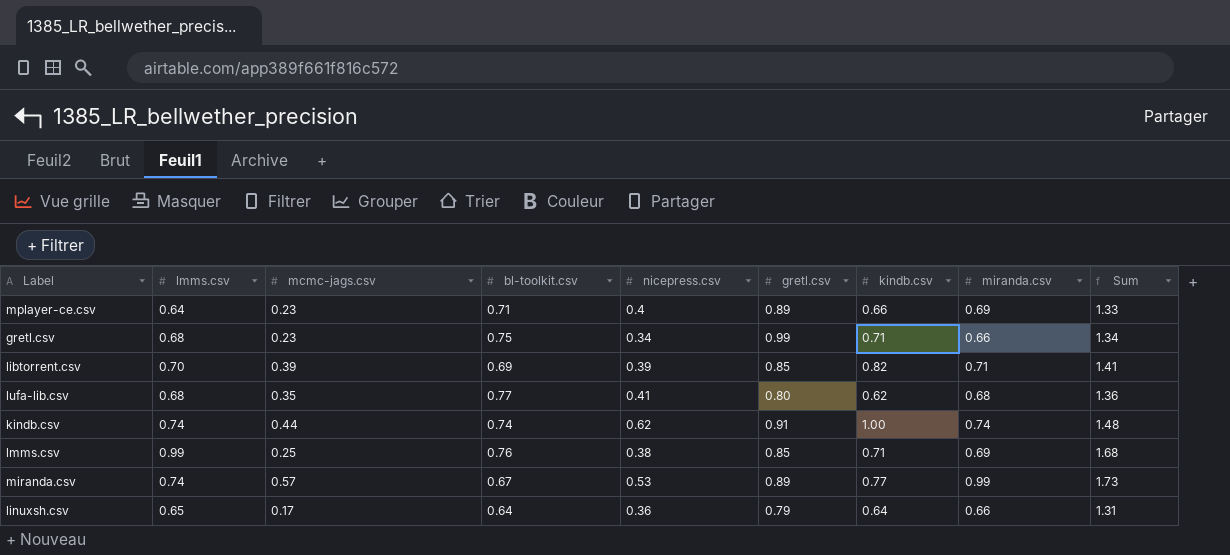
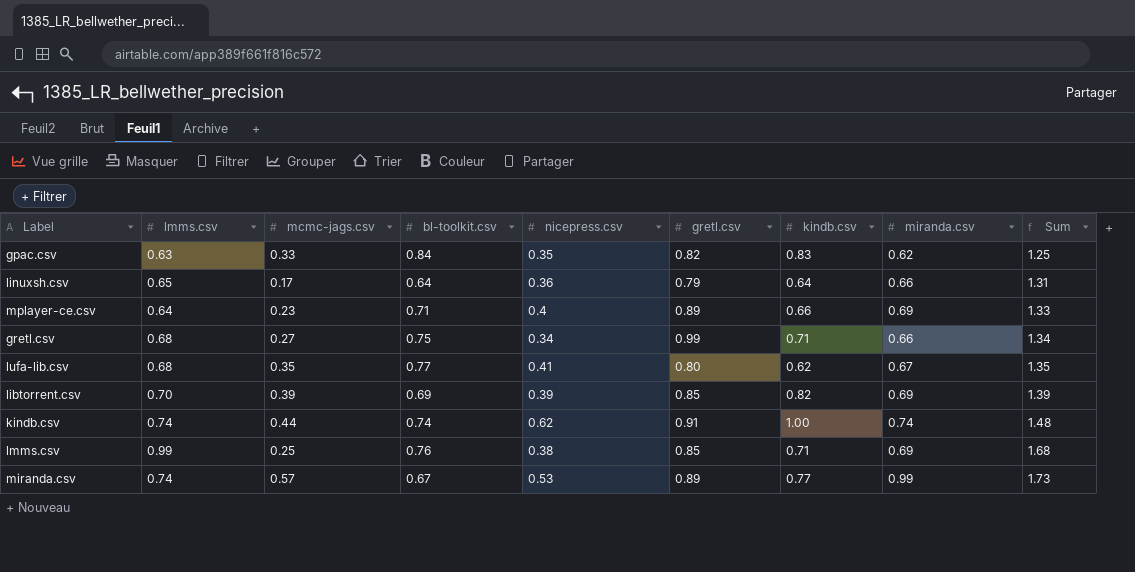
row order: none -> Sum ascending
row gpac.csv: none -> 0.63 | 0.33 | 0.84 | 0.35 | 0.82 | 0.83 | 0.62 | 1.25
gretl.csv | mcmc-jags.csv: 0.23 -> 0.27
lufa-lib.csv | miranda.csv: 0.68 -> 0.67
lufa-lib.csv | Sum: 1.36 -> 1.35
libtorrent.csv | miranda.csv: 0.71 -> 0.69
libtorrent.csv | Sum: 1.41 -> 1.39

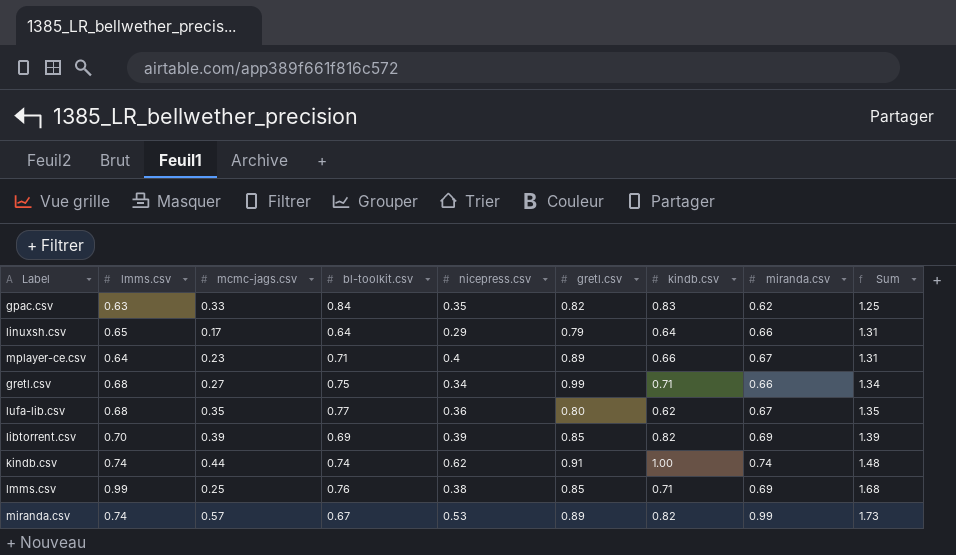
linuxsh.csv | nicepress.csv: 0.36 -> 0.29
mplayer-ce.csv | miranda.csv: 0.69 -> 0.67
mplayer-ce.csv | Sum: 1.33 -> 1.31
lufa-lib.csv | nicepress.csv: 0.41 -> 0.36
miranda.csv | kindb.csv: 0.77 -> 0.82

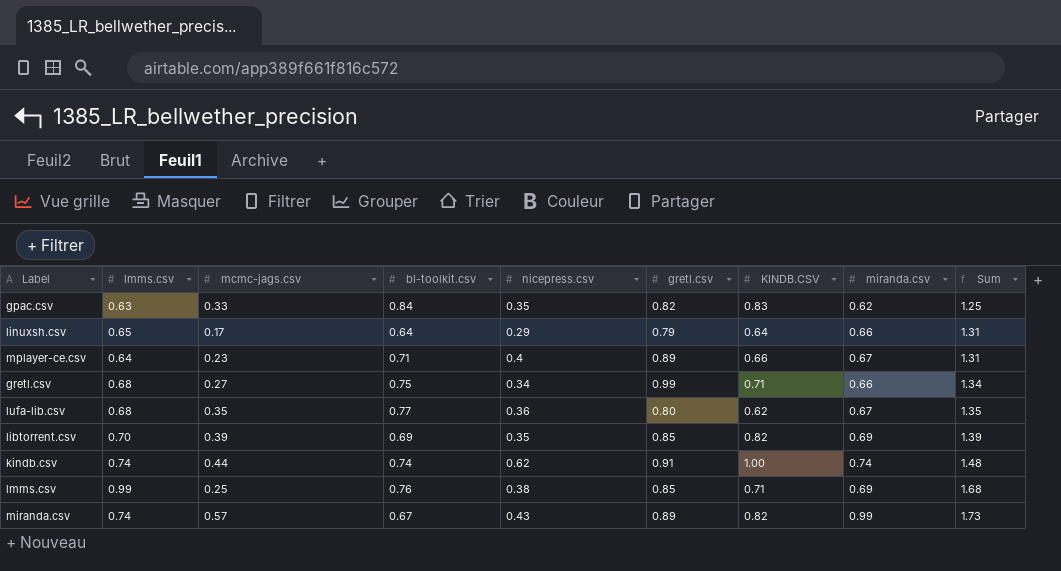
column name: kindb.csv -> KINDB.CSV
libtorrent.csv | nicepress.csv: 0.39 -> 0.35
miranda.csv | nicepress.csv: 0.53 -> 0.43

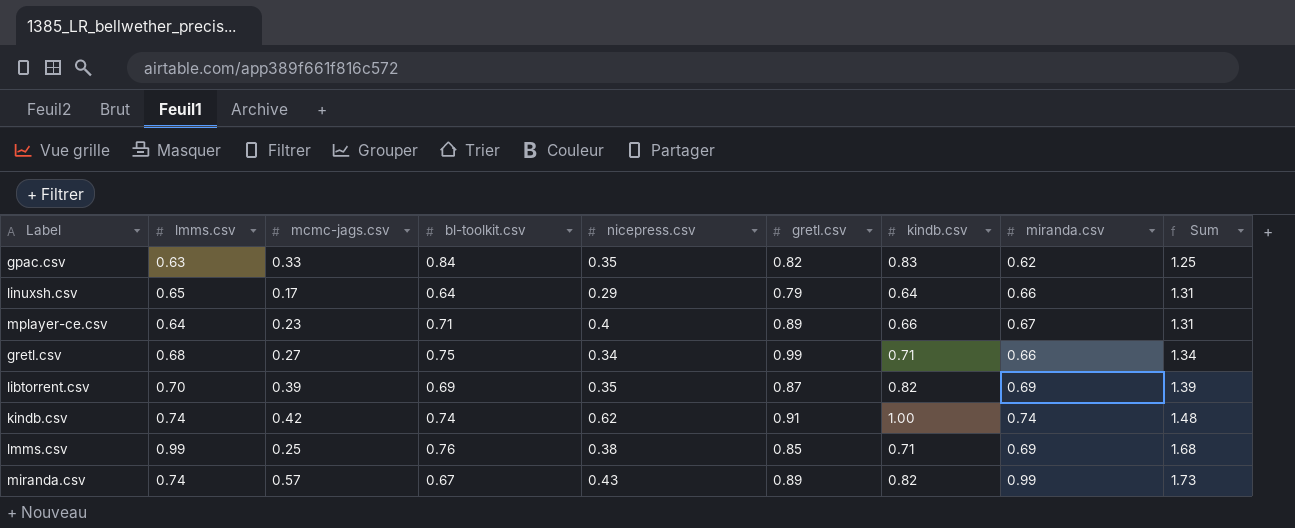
column name: KINDB.CSV -> kindb.csv
row lufa-lib.csv: 0.68 | 0.35 | 0.77 | 0.36 | 0.80 | 0.62 | 0.67 | 1.35 -> none
libtorrent.csv | gretl.csv: 0.85 -> 0.87
kindb.csv | mcmc-jags.csv: 0.44 -> 0.42

